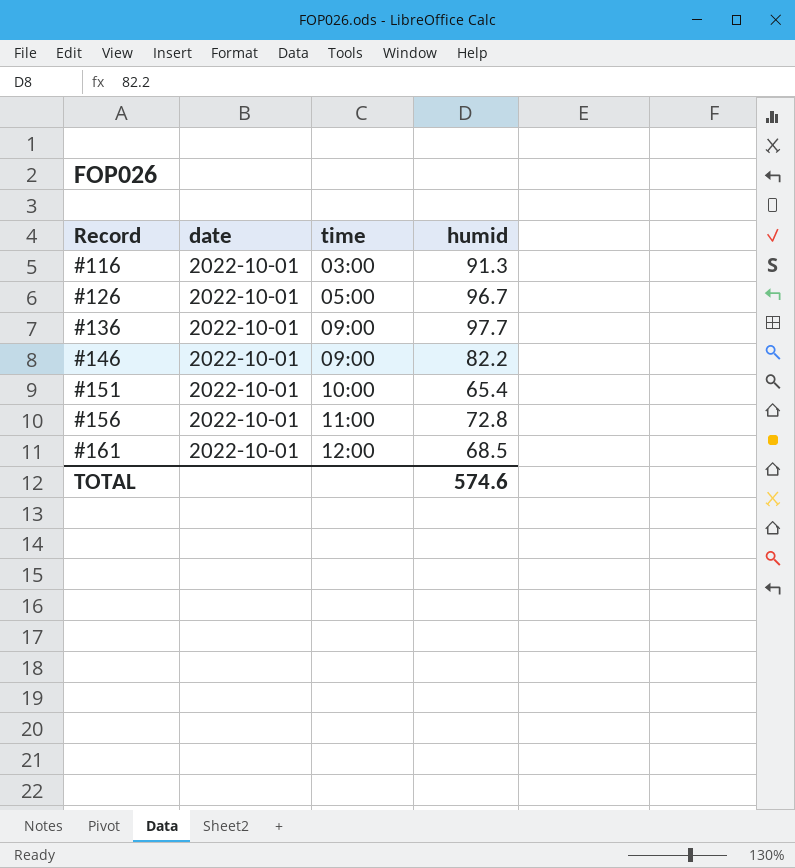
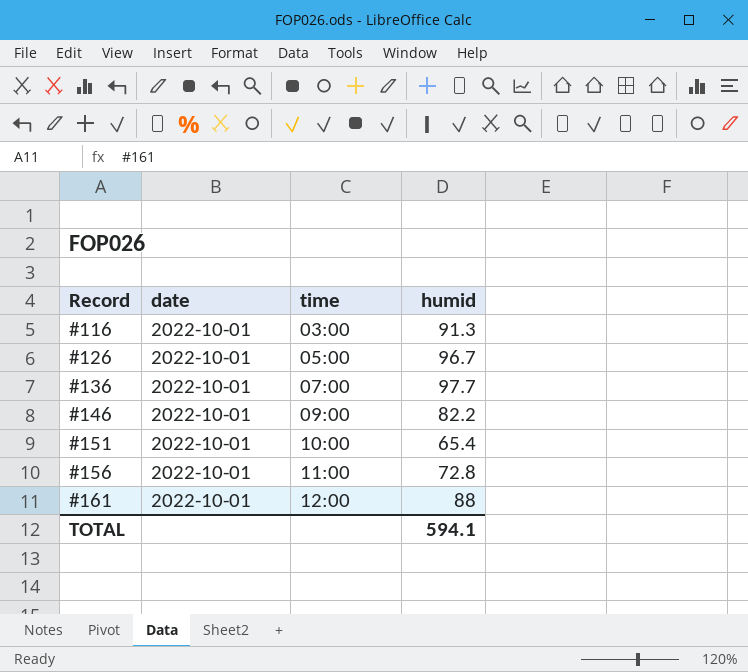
#136 | time: 09:00 -> 07:00
#161 | humid: 68.5 -> 88
TOTAL | humid: 574.6 -> 594.1

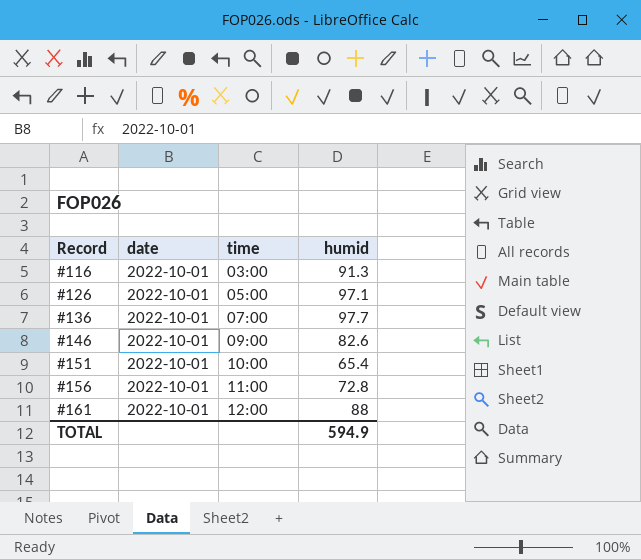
#126 | humid: 96.7 -> 97.1
#146 | humid: 82.2 -> 82.6
TOTAL | humid: 594.1 -> 594.9

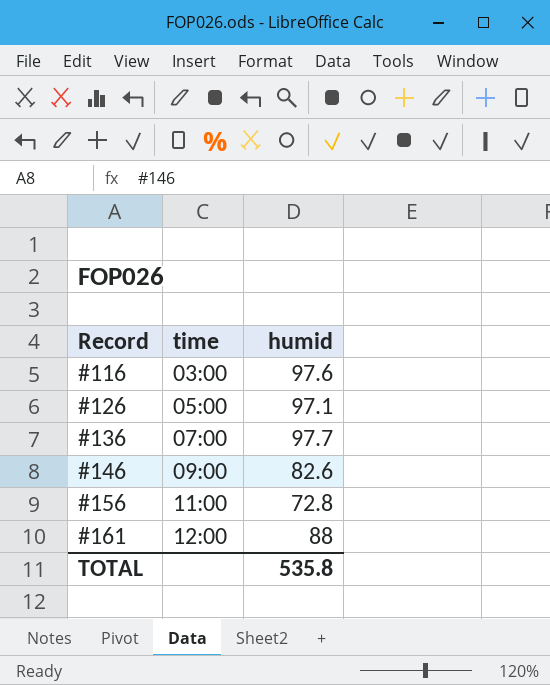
column date | position: 2 -> none
row #151: 2022-10-01 | 10:00 | 65.4 -> none
#116 | humid: 91.3 -> 97.6
TOTAL | humid: 594.9 -> 535.8

